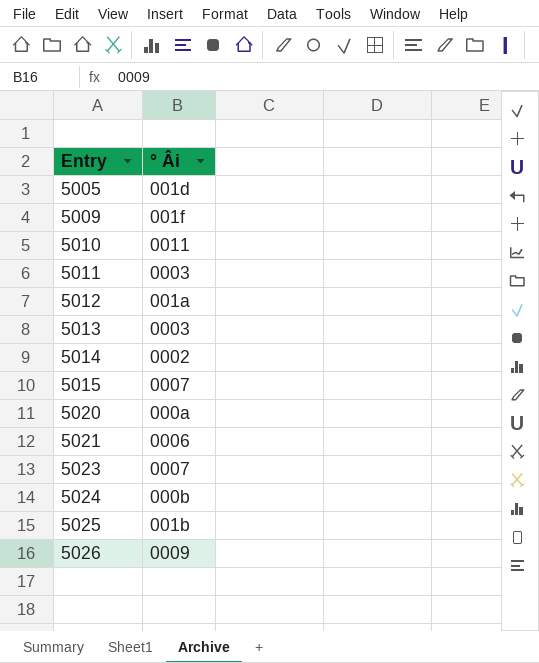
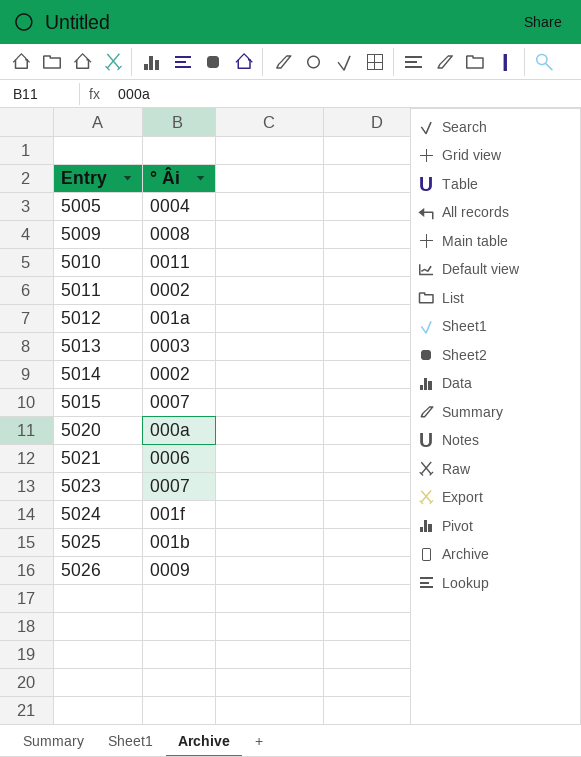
5005 | ° Âi: 001d -> 0004
5009 | ° Âi: 001f -> 0008
5011 | ° Âi: 0003 -> 0002
5024 | ° Âi: 000b -> 001f

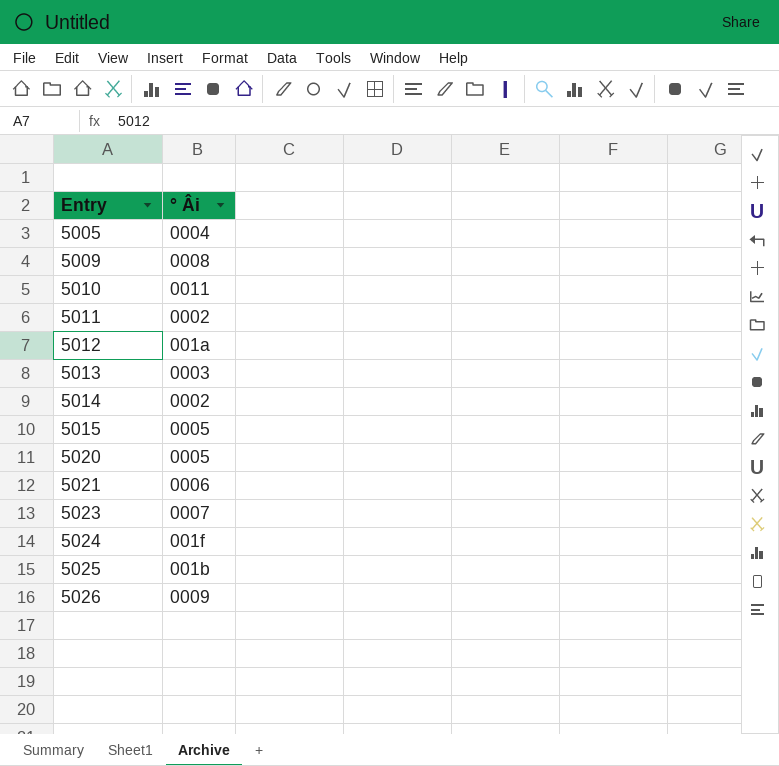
5015 | ° Âi: 0007 -> 0005
5020 | ° Âi: 000a -> 0005

